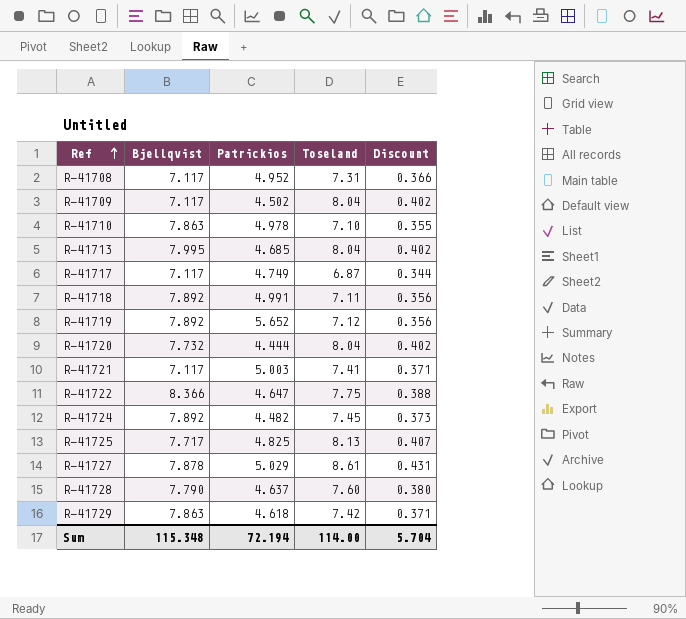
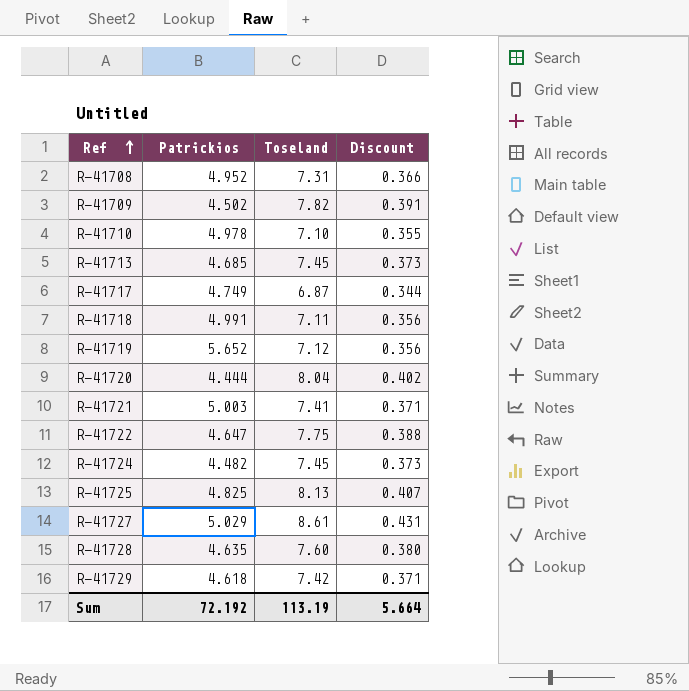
column Bjellqvist | position: 2 -> none
R-41709 | Toseland: 8.04 -> 7.82
R-41709 | Discount: 0.402 -> 0.391
R-41713 | Toseland: 8.04 -> 7.45
R-41713 | Discount: 0.402 -> 0.373
R-41728 | Patrickios: 4.637 -> 4.635
Sum | Patrickios: 72.194 -> 72.192
Sum | Toseland: 114.00 -> 113.19
Sum | Discount: 5.704 -> 5.664

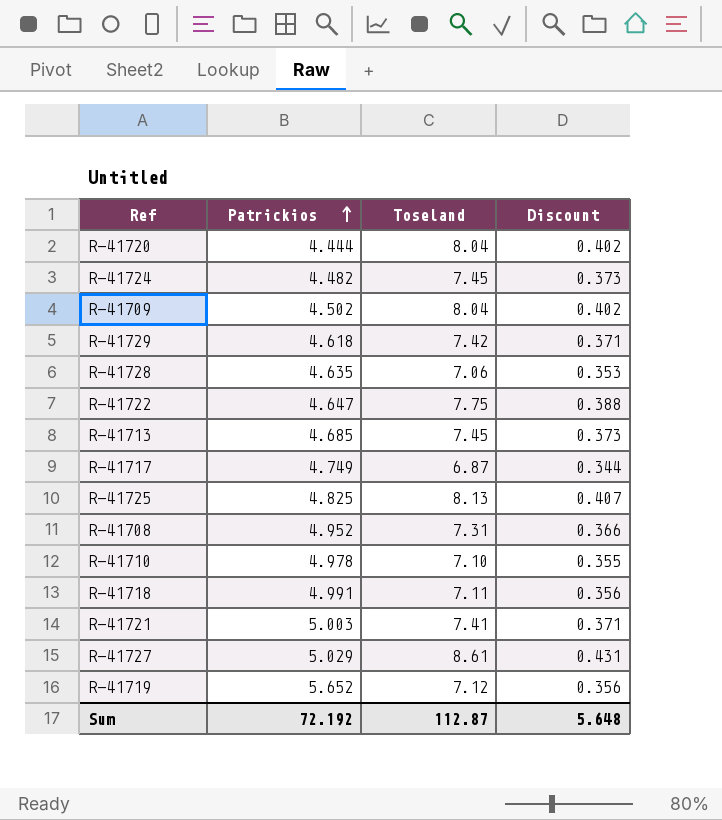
row order: Ref ascending -> Patrickios ascending
R-41709 | Toseland: 7.82 -> 8.04
R-41709 | Discount: 0.391 -> 0.402
R-41728 | Toseland: 7.60 -> 7.06
R-41728 | Discount: 0.380 -> 0.353
Sum | Toseland: 113.19 -> 112.87
Sum | Discount: 5.664 -> 5.648

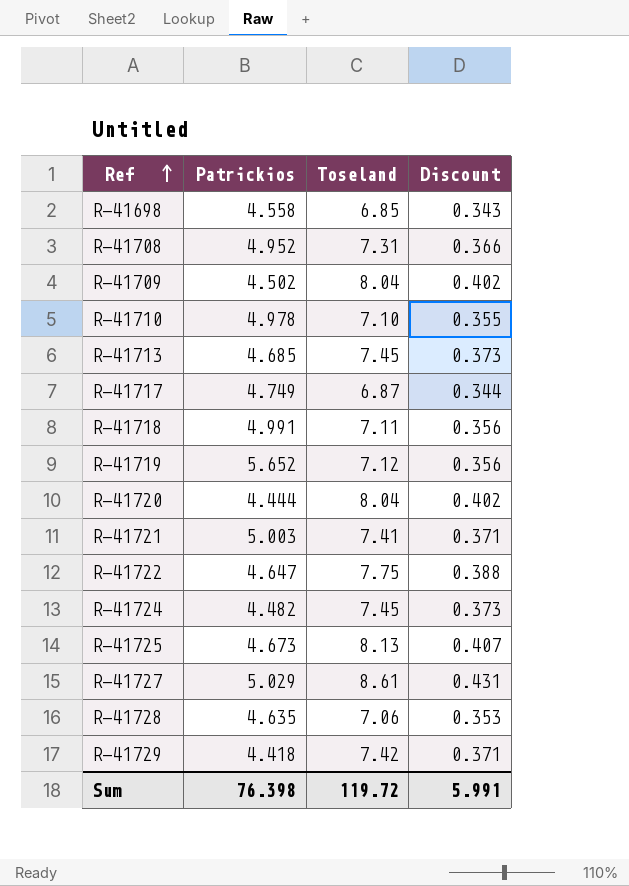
row order: Patrickios ascending -> Ref ascending
row R-41698: none -> 4.558 | 6.85 | 0.343
R-41725 | Patrickios: 4.825 -> 4.673
R-41729 | Patrickios: 4.618 -> 4.418
Sum | Patrickios: 72.192 -> 76.398
Sum | Toseland: 112.87 -> 119.72
Sum | Discount: 5.648 -> 5.991

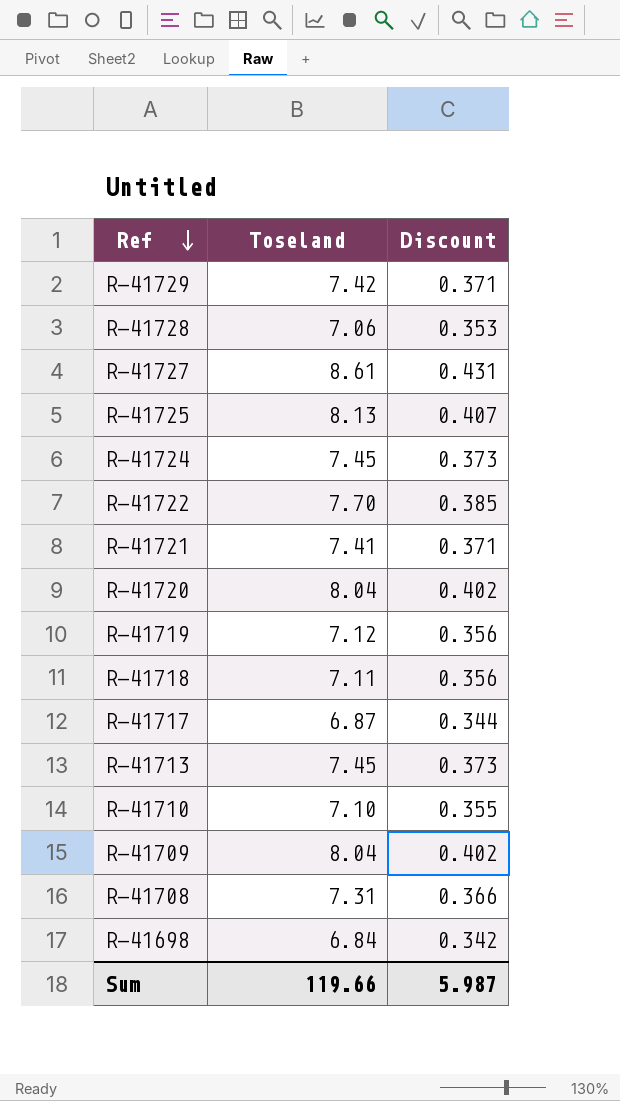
row order: Ref ascending -> Ref descending
column Patrickios | position: 2 -> none
R-41722 | Toseland: 7.75 -> 7.70
R-41722 | Discount: 0.388 -> 0.385
R-41698 | Toseland: 6.85 -> 6.84
R-41698 | Discount: 0.343 -> 0.342
Sum | Toseland: 119.72 -> 119.66
Sum | Discount: 5.991 -> 5.987

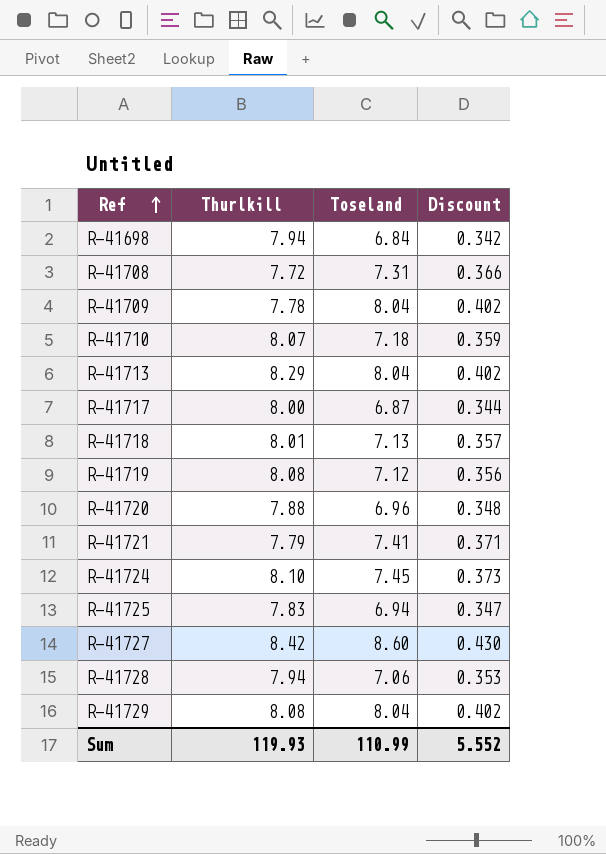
row order: Ref descending -> Ref ascending
column Thurlkill | position: none -> 2
row R-41722: 7.70 | 0.385 -> none
R-41710 | Toseland: 7.10 -> 7.18
R-41710 | Discount: 0.355 -> 0.359
R-41713 | Toseland: 7.45 -> 8.04
R-41713 | Discount: 0.373 -> 0.402
R-41718 | Toseland: 7.11 -> 7.13
R-41718 | Discount: 0.356 -> 0.357
R-41720 | Toseland: 8.04 -> 6.96
R-41720 | Discount: 0.402 -> 0.348
R-41725 | Toseland: 8.13 -> 6.94
R-41725 | Discount: 0.407 -> 0.347
R-41727 | Toseland: 8.61 -> 8.60
R-41727 | Discount: 0.431 -> 0.430
R-41729 | Toseland: 7.42 -> 8.04
R-41729 | Discount: 0.371 -> 0.402
Sum | Toseland: 119.66 -> 110.99
Sum | Discount: 5.987 -> 5.552

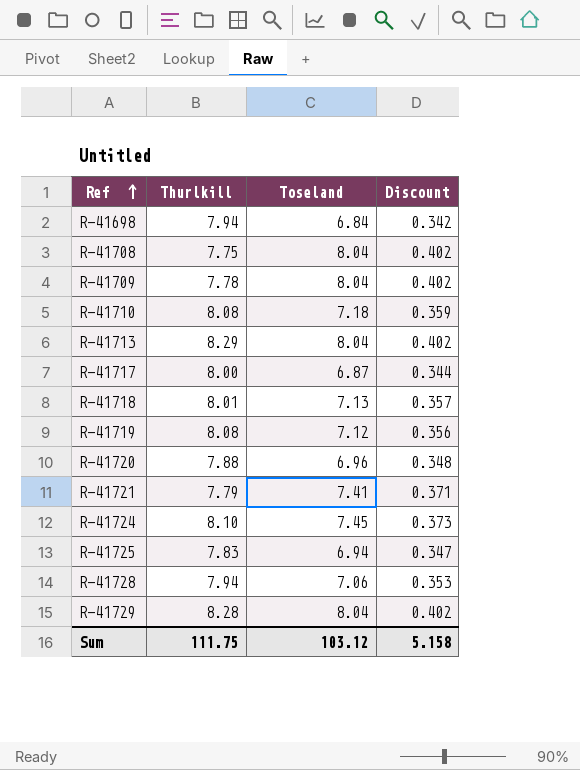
row R-41727: 8.42 | 8.60 | 0.430 -> none
R-41708 | Thurlkill: 7.72 -> 7.75
R-41708 | Toseland: 7.31 -> 8.04
R-41708 | Discount: 0.366 -> 0.402
R-41710 | Thurlkill: 8.07 -> 8.08
R-41729 | Thurlkill: 8.08 -> 8.28
Sum | Thurlkill: 119.93 -> 111.75
Sum | Toseland: 110.99 -> 103.12
Sum | Discount: 5.552 -> 5.158

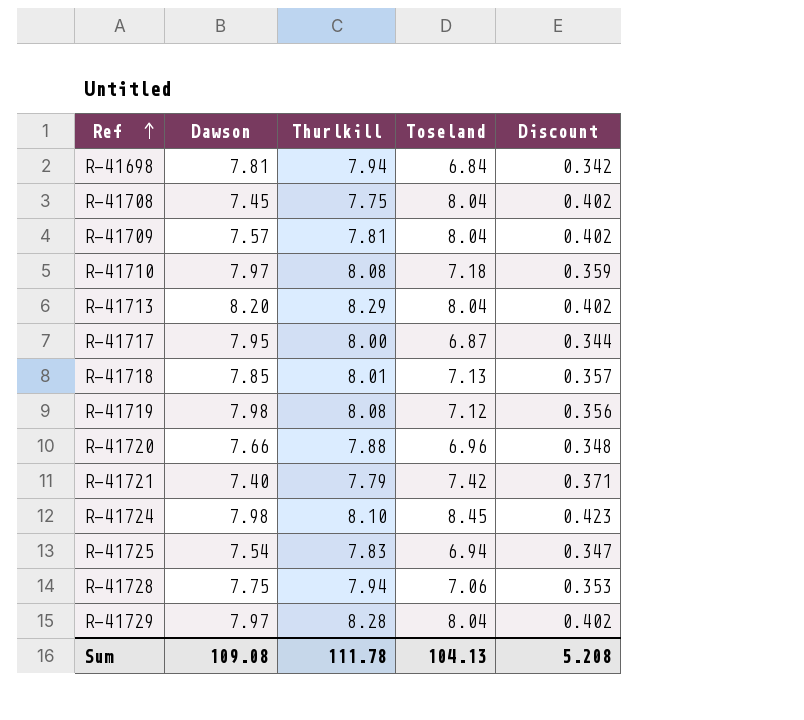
column Dawson | position: none -> 2
R-41709 | Thurlkill: 7.78 -> 7.81
R-41721 | Toseland: 7.41 -> 7.42
R-41724 | Toseland: 7.45 -> 8.45
R-41724 | Discount: 0.373 -> 0.423
Sum | Thurlkill: 111.75 -> 111.78
Sum | Toseland: 103.12 -> 104.13
Sum | Discount: 5.158 -> 5.208

